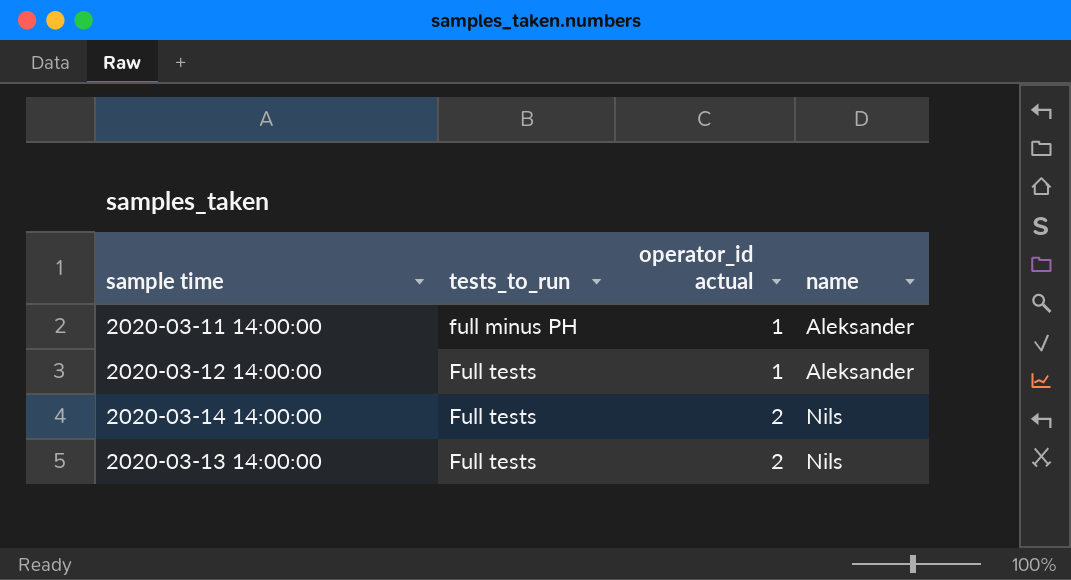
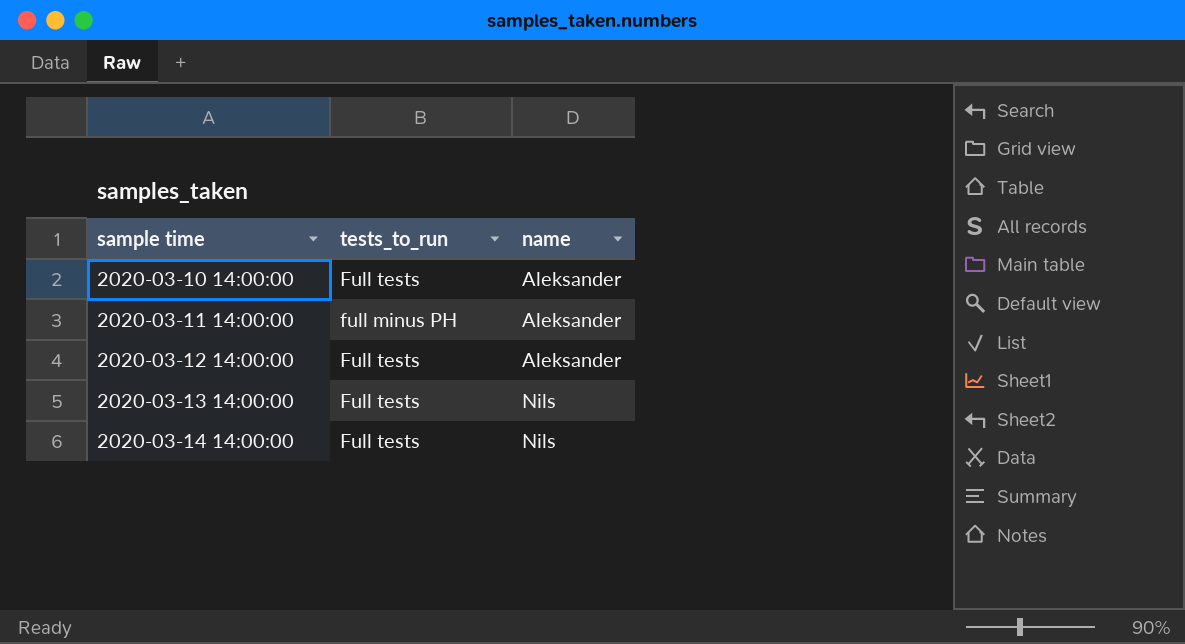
row order: tests_to_run ascending -> sample time ascending
column operator_id actual | position: 3 -> none
row 2020-03-10 14:00:00: none -> Full tests | Aleksander

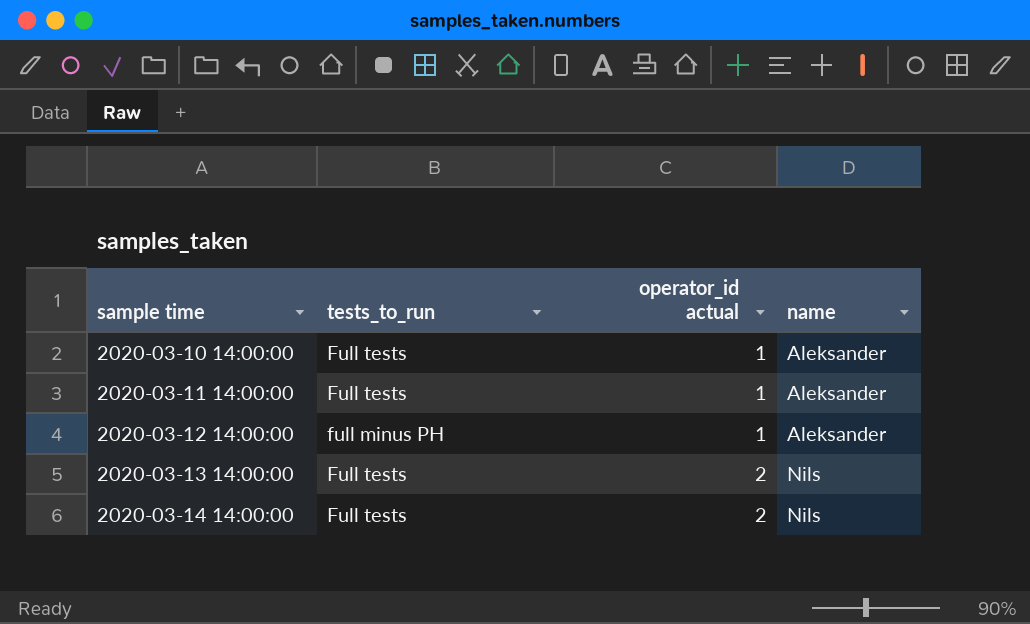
column operator_id actual | position: none -> 3
2020-03-11 14:00:00 | tests_to_run: full minus PH -> Full tests
2020-03-12 14:00:00 | tests_to_run: Full tests -> full minus PH

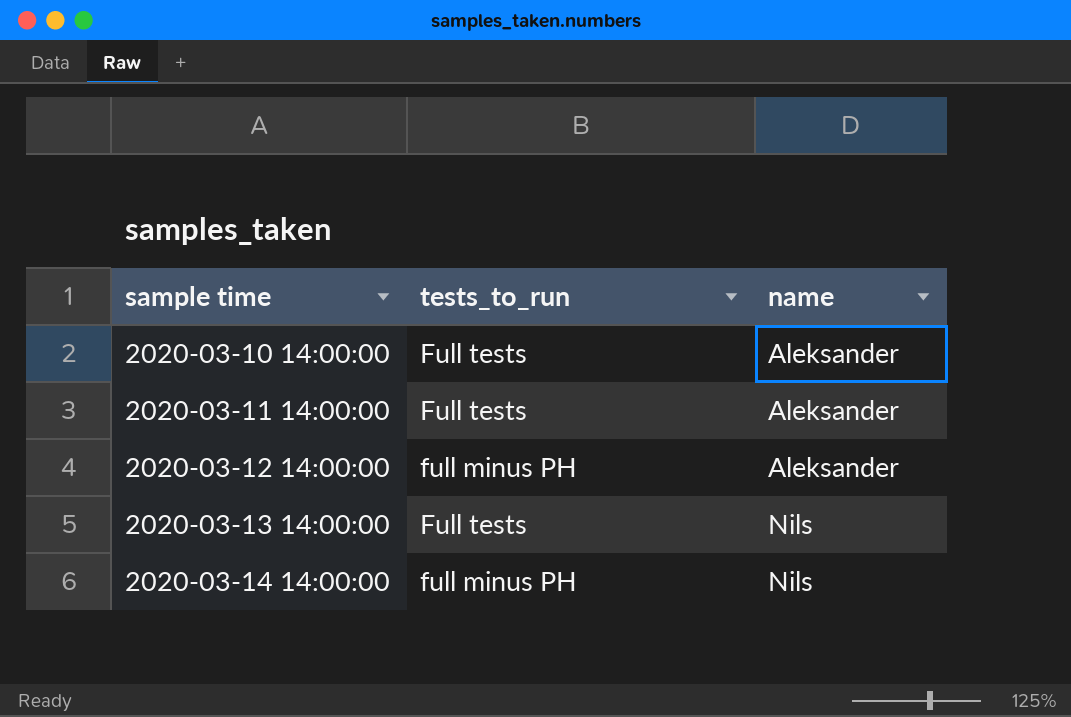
column operator_id actual | position: 3 -> none
2020-03-14 14:00:00 | tests_to_run: Full tests -> full minus PH

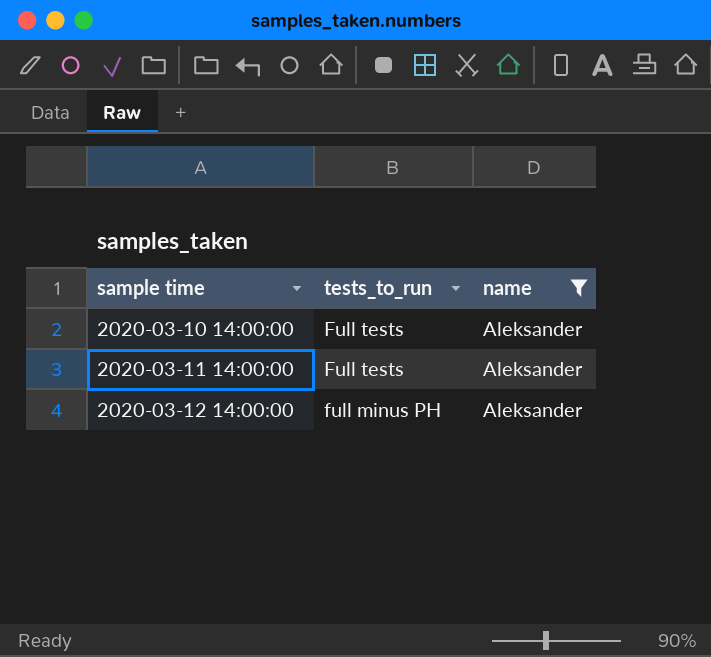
filter: none -> name = Aleksander

